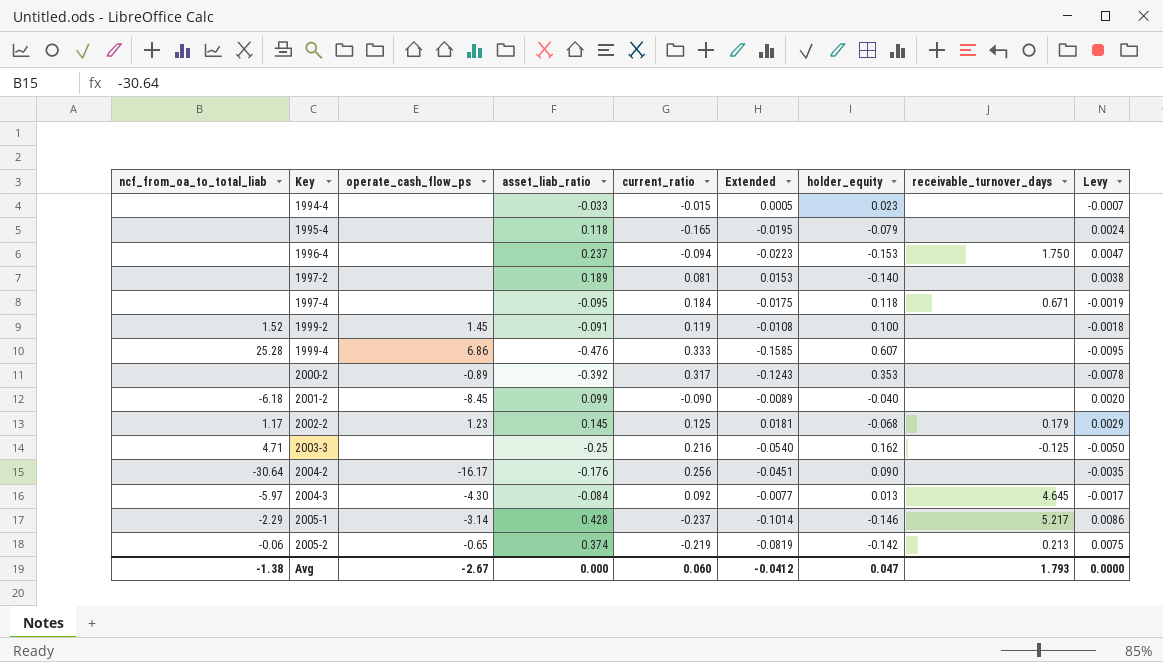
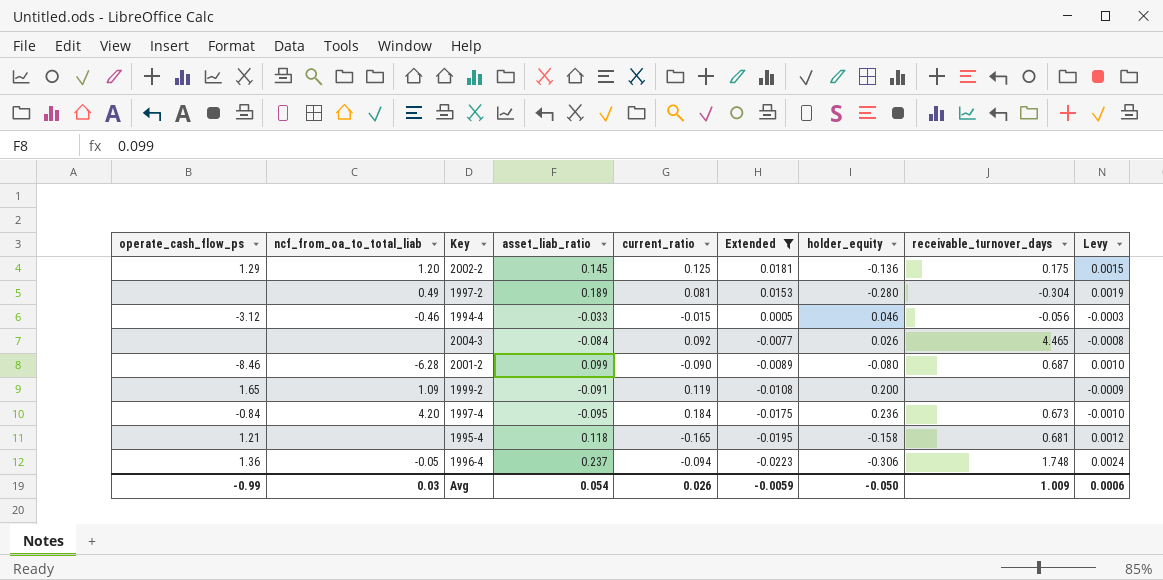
filter: none -> Extended >= -0.0223
row order: Key ascending -> Extended descending
column operate_cash_flow_ps | position: 3 -> 1
column Levy | formula: [asset_liab_ratio] * 0.02 -> [asset_liab_ratio] * 0.01
2002-2 | operate_cash_flow_ps: 1.23 -> 1.29
2002-2 | ncf_from_oa_to_total_liab: 1.17 -> 1.20
2002-2 | holder_equity: -0.068 -> -0.136
2002-2 | receivable_turnover_days: 0.179 -> 0.175
1997-2 | ncf_from_oa_to_total_liab: none -> 0.49
1997-2 | holder_equity: -0.140 -> -0.280
1997-2 | receivable_turnover_days: none -> -0.304
1994-4 | operate_cash_flow_ps: none -> -3.12
1994-4 | ncf_from_oa_to_total_liab: none -> -0.46
1994-4 | holder_equity: 0.023 -> 0.046
1994-4 | receivable_turnover_days: none -> -0.056
2004-3 | operate_cash_flow_ps: -4.30 -> none
2004-3 | ncf_from_oa_to_total_liab: -5.97 -> none
2004-3 | holder_equity: 0.013 -> 0.026
2004-3 | receivable_turnover_days: 4.645 -> 4.465
2001-2 | operate_cash_flow_ps: -8.45 -> -8.46
2001-2 | ncf_from_oa_to_total_liab: -6.18 -> -6.28
2001-2 | holder_equity: -0.040 -> -0.080
2001-2 | receivable_turnover_days: none -> 0.687
1999-2 | operate_cash_flow_ps: 1.45 -> 1.65
1999-2 | ncf_from_oa_to_total_liab: 1.52 -> 1.09
1999-2 | holder_equity: 0.100 -> 0.200
1997-4 | operate_cash_flow_ps: none -> -0.84
1997-4 | ncf_from_oa_to_total_liab: none -> 4.20
1997-4 | holder_equity: 0.118 -> 0.236
1997-4 | receivable_turnover_days: 0.671 -> 0.673
1995-4 | operate_cash_flow_ps: none -> 1.21
1995-4 | holder_equity: -0.079 -> -0.158
1995-4 | receivable_turnover_days: none -> 0.681
1996-4 | operate_cash_flow_ps: none -> 1.36
1996-4 | ncf_from_oa_to_total_liab: none -> -0.05
1996-4 | holder_equity: -0.153 -> -0.306
1996-4 | receivable_turnover_days: 1.750 -> 1.748
Avg | operate_cash_flow_ps: -2.67 -> -0.99
Avg | ncf_from_oa_to_total_liab: -1.38 -> 0.03
Avg | asset_liab_ratio: 0.000 -> 0.054
Avg | current_ratio: 0.060 -> 0.026
Avg | Extended: -0.0412 -> -0.0059
Avg | holder_equity: 0.047 -> -0.050
Avg | receivable_turnover_days: 1.793 -> 1.009
Avg | Levy: 0.0000 -> 0.0006

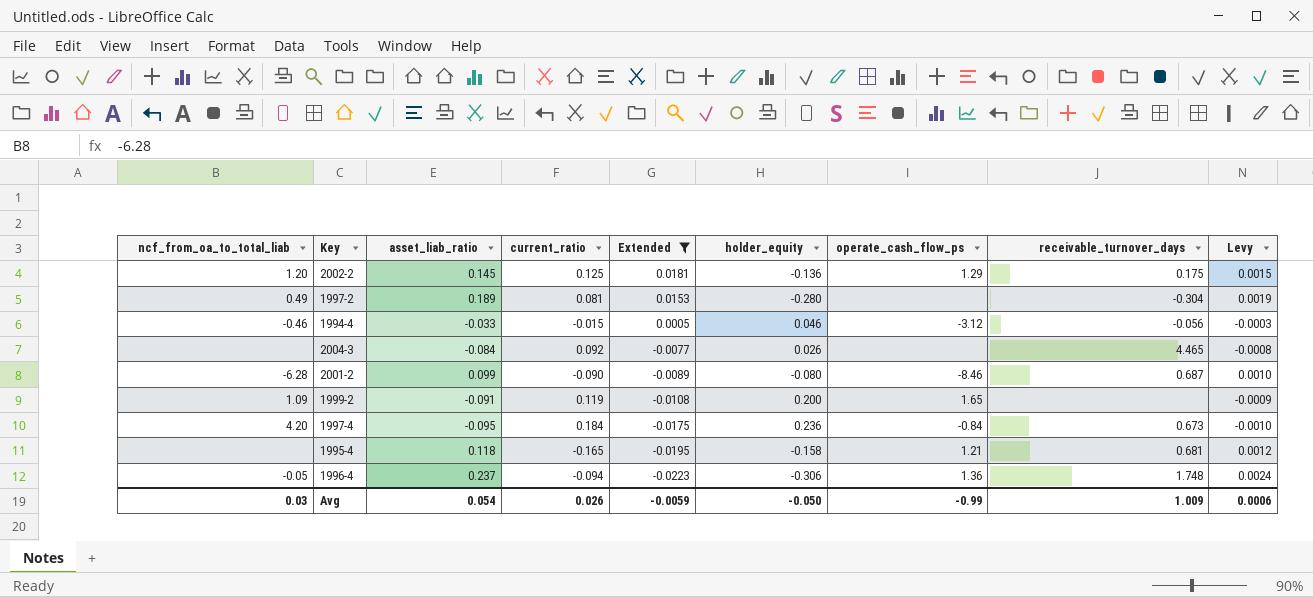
column operate_cash_flow_ps | position: 1 -> 7

